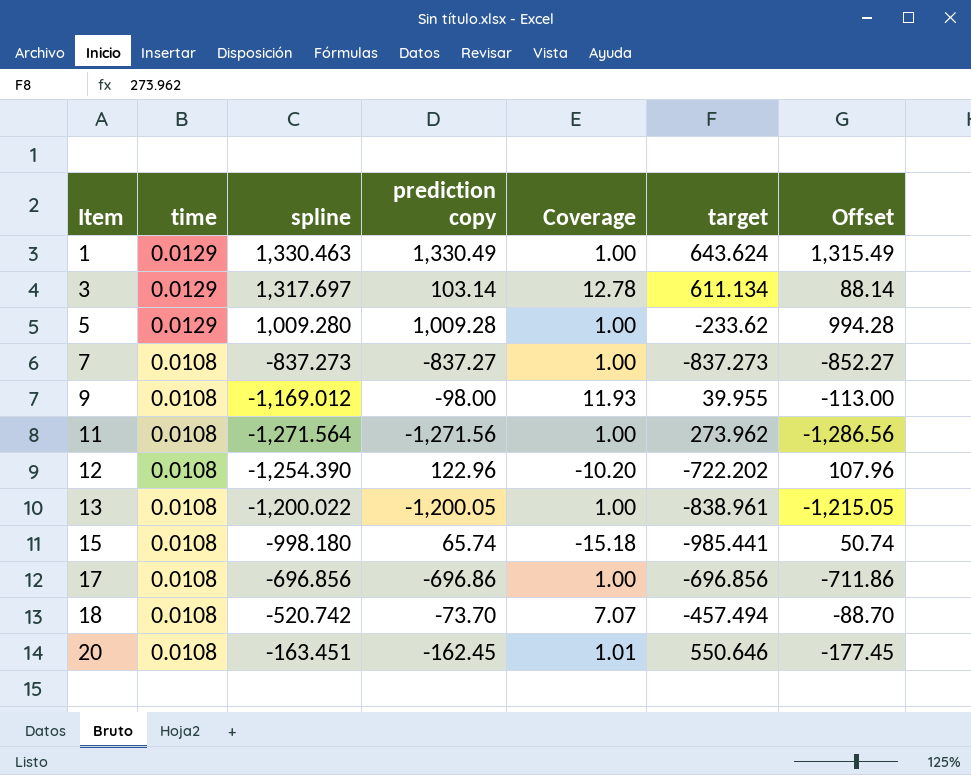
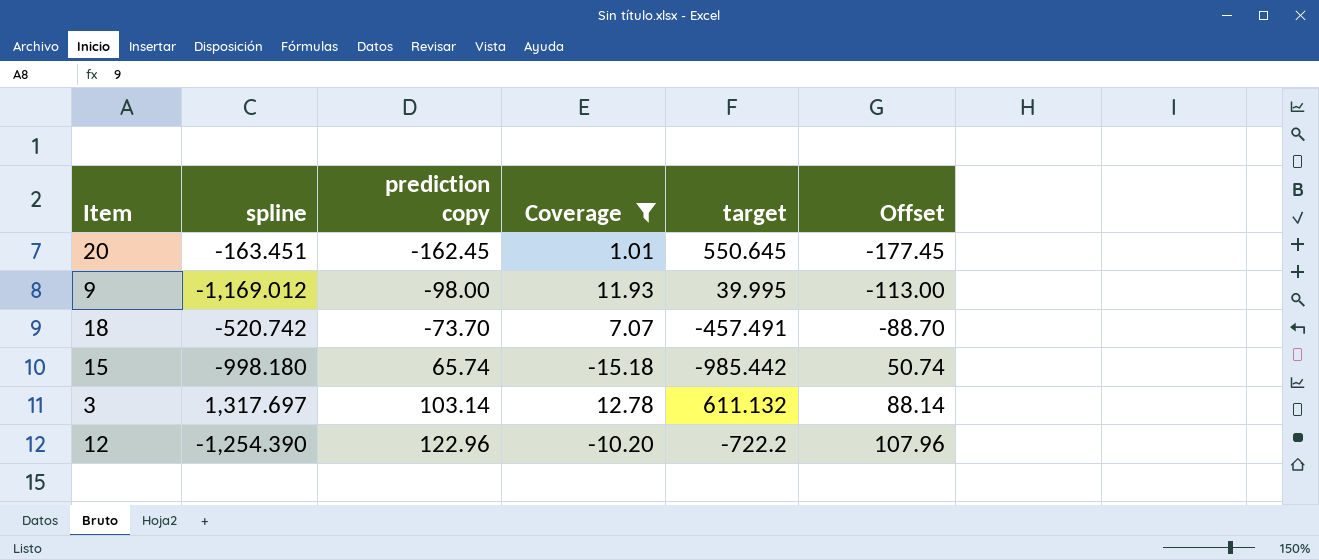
filter: none -> Coverage != 1.00
row order: Item ascending -> prediction copy ascending
column time | position: 2 -> none
20 | target: 550.646 -> 550.645
9 | target: 39.955 -> 39.995
18 | target: -457.494 -> -457.491
15 | target: -985.441 -> -985.442
3 | target: 611.134 -> 611.132
12 | target: -722.202 -> -722.2

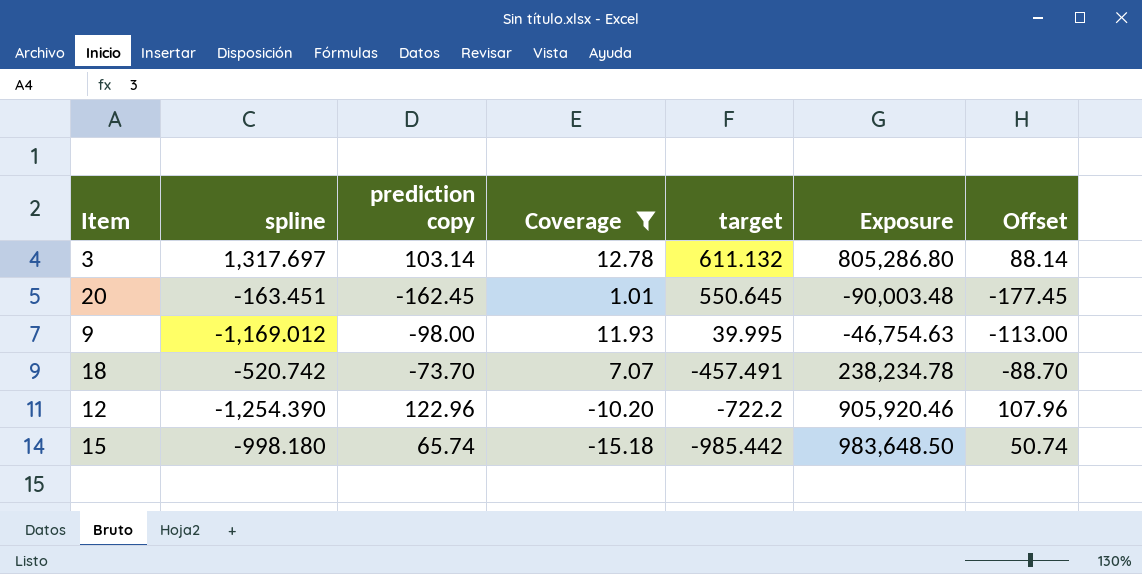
row order: prediction copy ascending -> target descending
column Exposure | formula: none -> [spline] * [target]

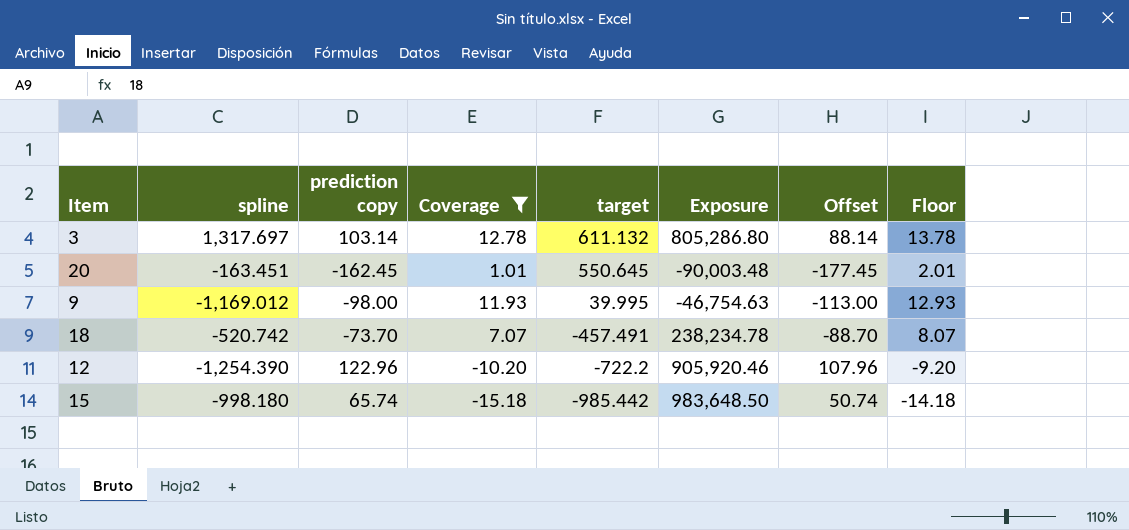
column Floor | formula: none -> [Coverage] + 1

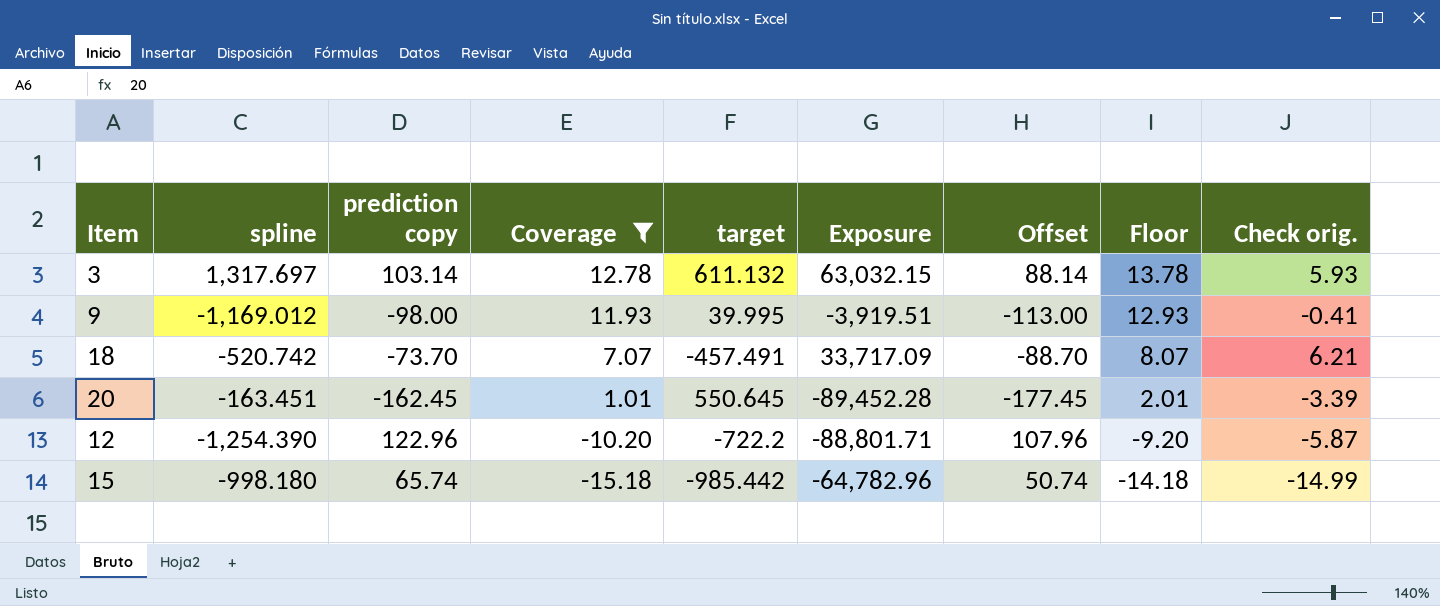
row order: target descending -> Coverage descending
column Exposure | formula: [spline] * [target] -> [prediction copy] * [target]
column Check orig. | formula: none -> [target] / [prediction copy]

